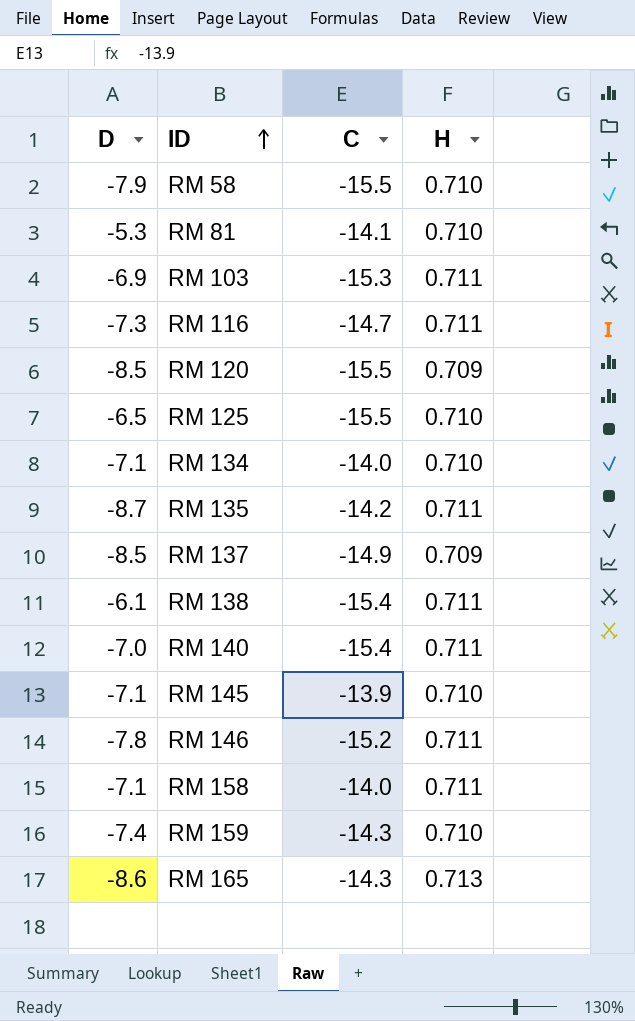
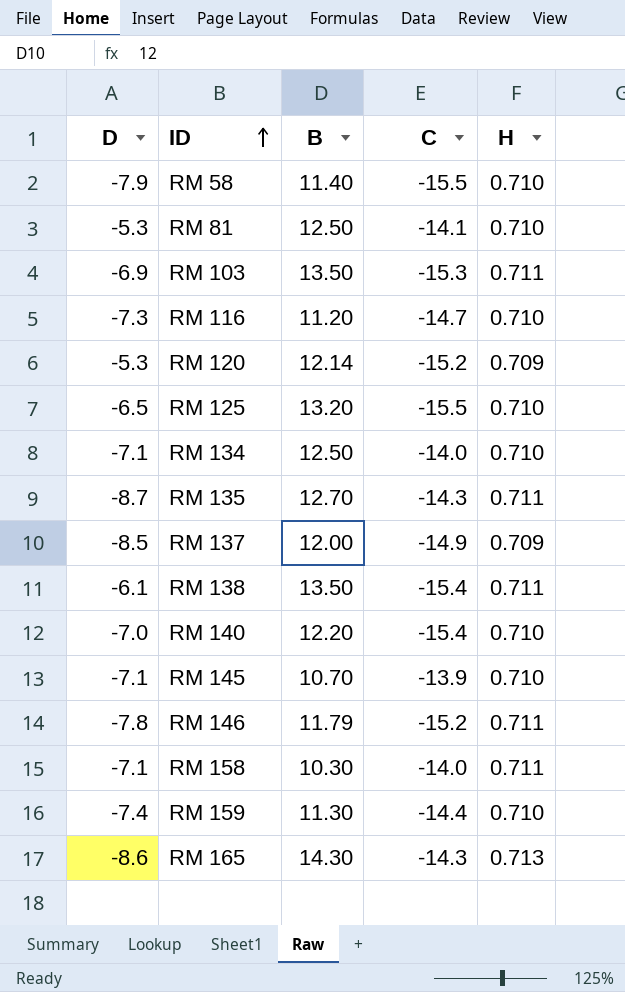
column B | position: none -> 3
RM 116 | H: 0.711 -> 0.710
RM 120 | D: -8.5 -> -5.3
RM 120 | C: -15.5 -> -15.2
RM 135 | C: -14.2 -> -14.3
RM 140 | H: 0.711 -> 0.710
RM 159 | C: -14.3 -> -14.4

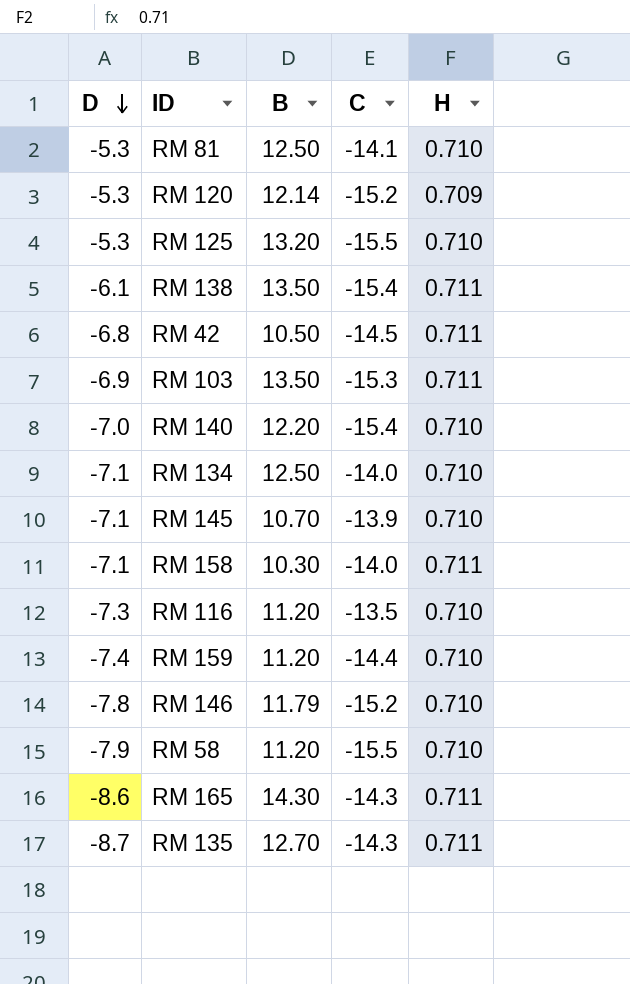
row order: ID ascending -> D descending
row RM 137: -8.5 | 12.00 | -14.9 | 0.709 -> none
RM 125 | D: -6.5 -> -5.3
row RM 42: none -> -6.8 | 10.50 | -14.5 | 0.711
RM 116 | C: -14.7 -> -13.5
RM 159 | B: 11.30 -> 11.20
RM 146 | H: 0.711 -> 0.710
RM 58 | B: 11.40 -> 11.20
RM 165 | H: 0.713 -> 0.711

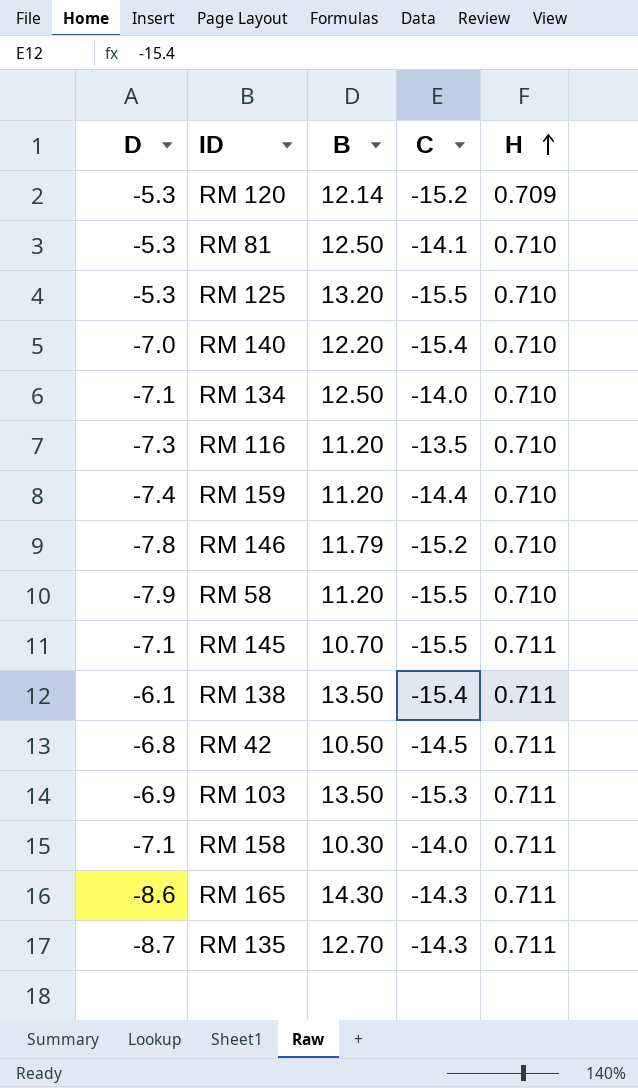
row order: D descending -> H ascending
RM 145 | C: -13.9 -> -15.5
RM 145 | H: 0.710 -> 0.711

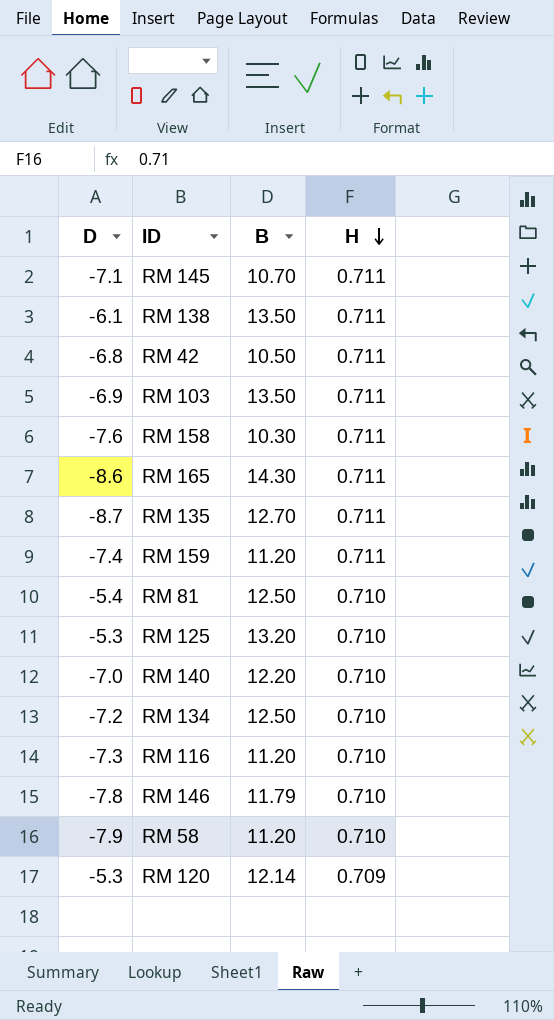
row order: H ascending -> H descending
column C | position: 4 -> none
RM 158 | D: -7.1 -> -7.6
RM 159 | H: 0.710 -> 0.711
RM 81 | D: -5.3 -> -5.4
RM 134 | D: -7.1 -> -7.2

